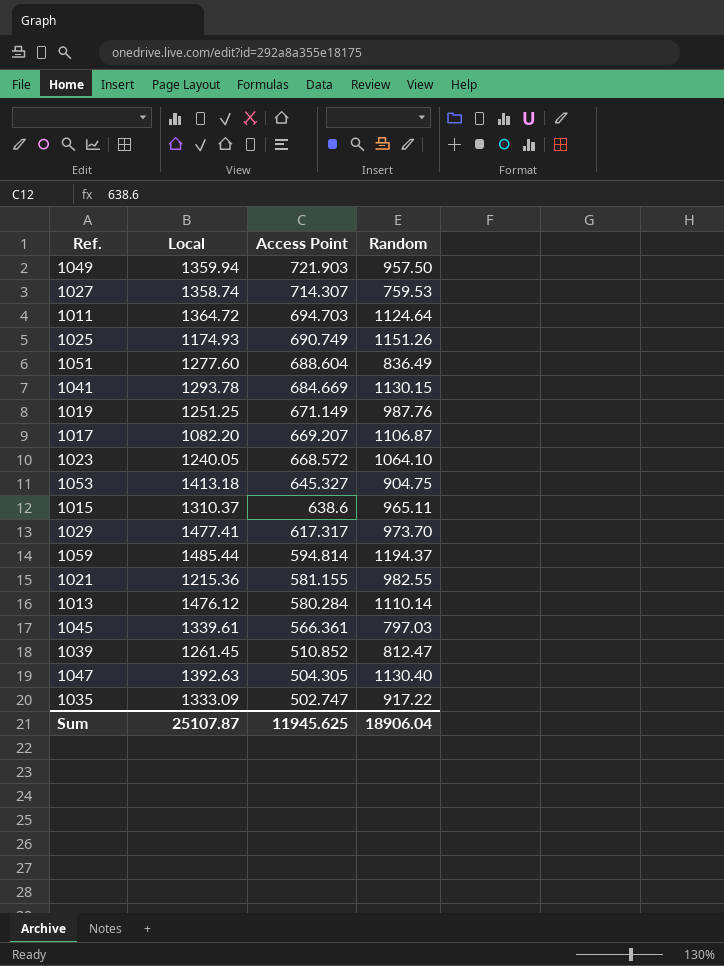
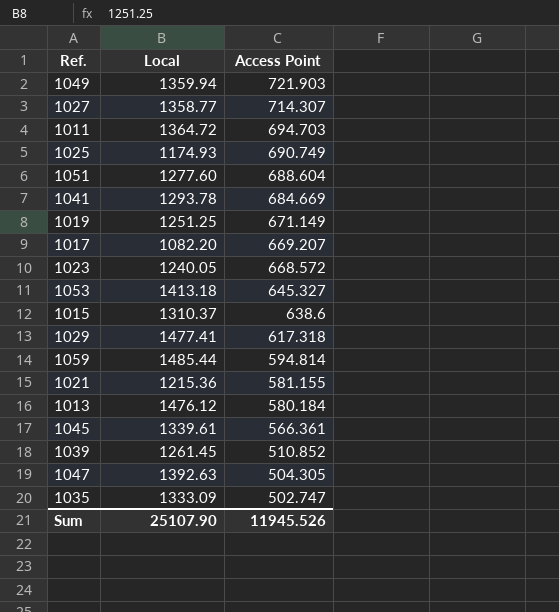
column Random | position: 4 -> none
1027 | Local: 1358.74 -> 1358.77
1029 | Access Point: 617.317 -> 617.318
1013 | Access Point: 580.284 -> 580.184
Sum | Local: 25107.87 -> 25107.90
Sum | Access Point: 11945.625 -> 11945.526

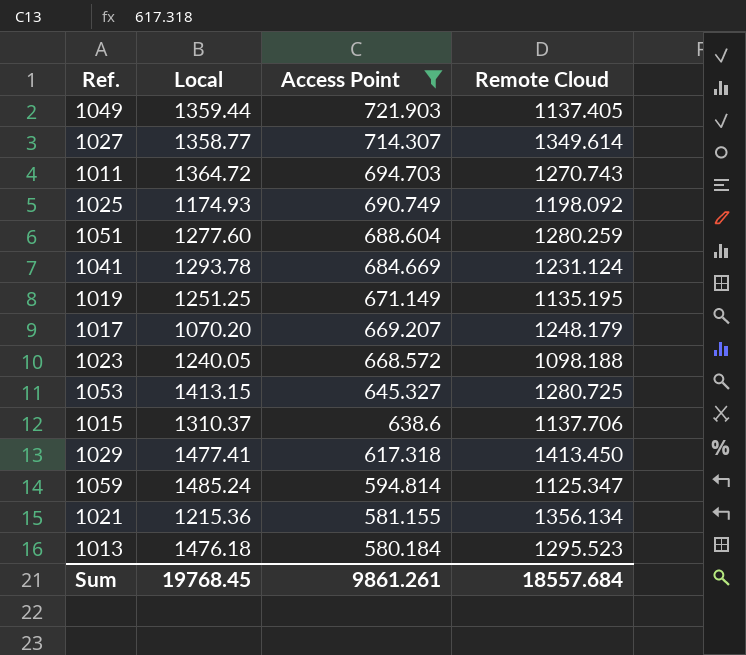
filter: none -> Access Point >= 580.184
column Remote Cloud | position: none -> 4
1049 | Local: 1359.94 -> 1359.44
1017 | Local: 1082.20 -> 1070.20
1053 | Local: 1413.18 -> 1413.15
1059 | Local: 1485.44 -> 1485.24
1013 | Local: 1476.12 -> 1476.18
Sum | Local: 25107.90 -> 19768.45
Sum | Access Point: 11945.526 -> 9861.261

